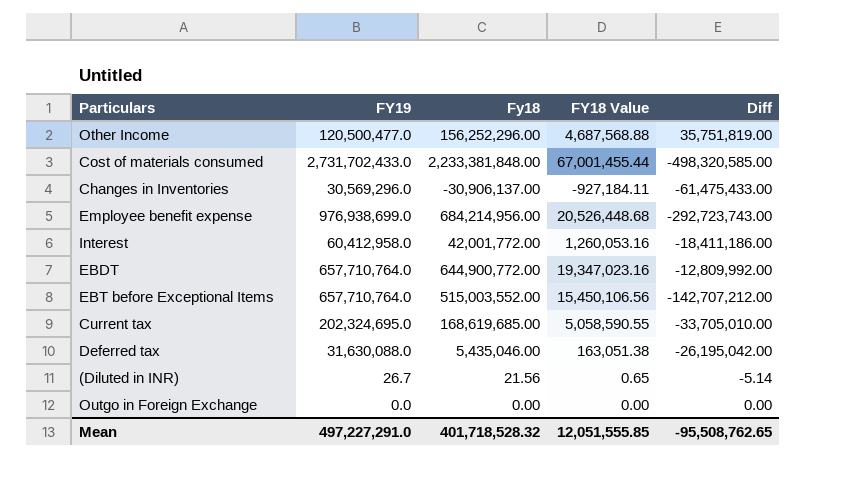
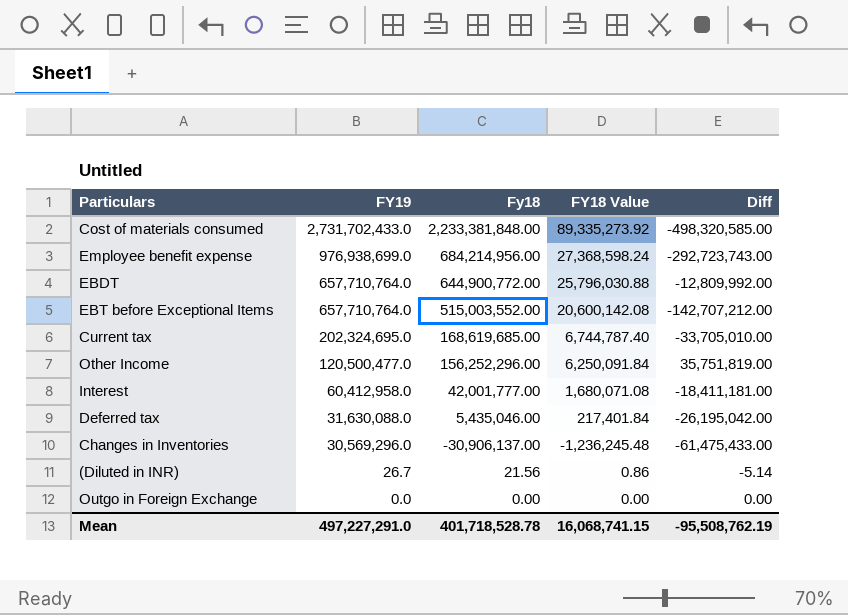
row order: none -> FY19 descending
column FY18 Value | formula: [Fy18] * 0.03 -> [Fy18] * 0.04
Interest | Fy18: 42,001,772.00 -> 42,001,777.00
Interest | Diff: -18,411,186.00 -> -18,411,181.00
Mean | Fy18: 401,718,528.32 -> 401,718,528.78
Mean | FY18 Value: 12,051,555.85 -> 16,068,741.15
Mean | Diff: -95,508,762.65 -> -95,508,762.19

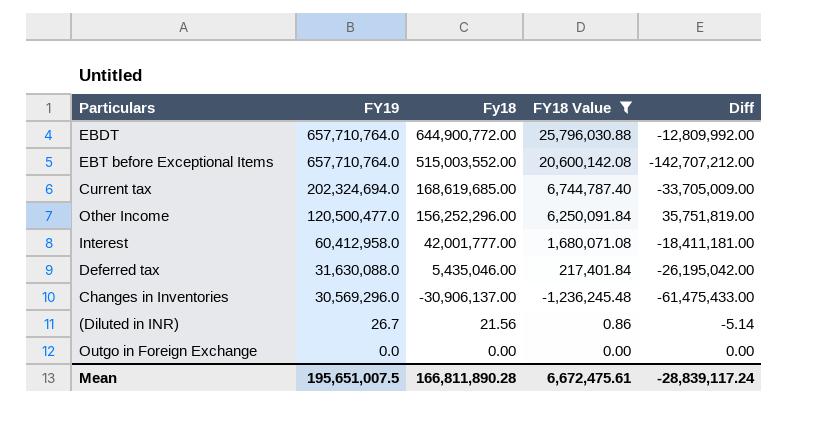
filter: none -> FY18 Value <= 25,796,030.88
Current tax | FY19: 202,324,695.0 -> 202,324,694.0
Current tax | Diff: -33,705,010.00 -> -33,705,009.00
Mean | FY19: 497,227,291.0 -> 195,651,007.5
Mean | Fy18: 401,718,528.78 -> 166,811,890.28
Mean | FY18 Value: 16,068,741.15 -> 6,672,475.61
Mean | Diff: -95,508,762.19 -> -28,839,117.24

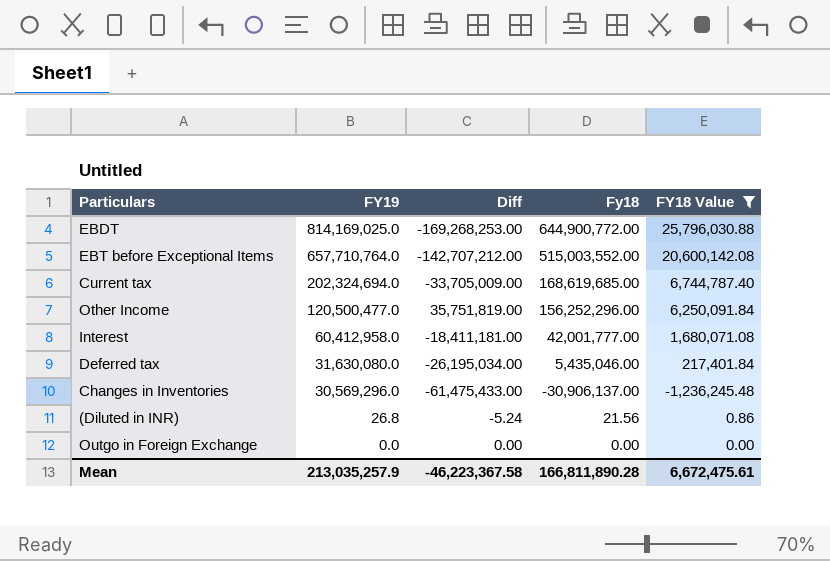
column Diff | position: 5 -> 3
EBDT | FY19: 657,710,764.0 -> 814,169,025.0
EBDT | Diff: -12,809,992.00 -> -169,268,253.00
Deferred tax | FY19: 31,630,088.0 -> 31,630,080.0
Deferred tax | Diff: -26,195,042.00 -> -26,195,034.00
(Diluted in INR) | FY19: 26.7 -> 26.8
(Diluted in INR) | Diff: -5.14 -> -5.24
Mean | FY19: 195,651,007.5 -> 213,035,257.9
Mean | Diff: -28,839,117.24 -> -46,223,367.58

